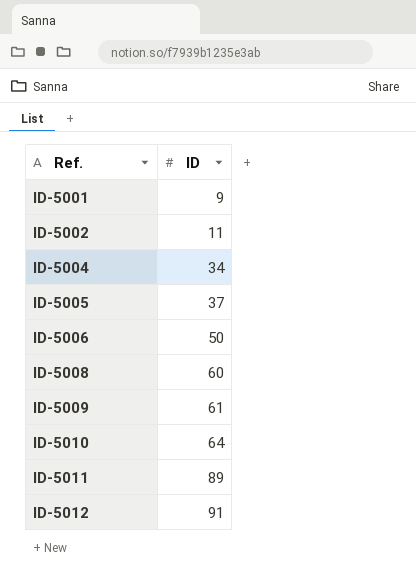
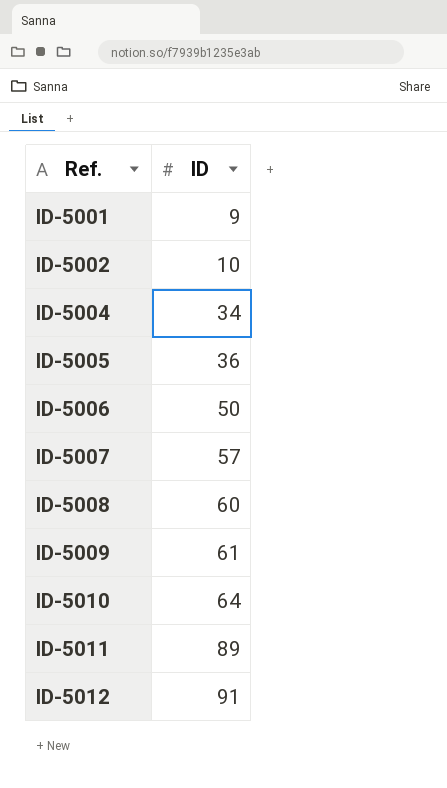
ID-5002 | ID: 11 -> 10
ID-5005 | ID: 37 -> 36
row ID-5007: none -> 57

